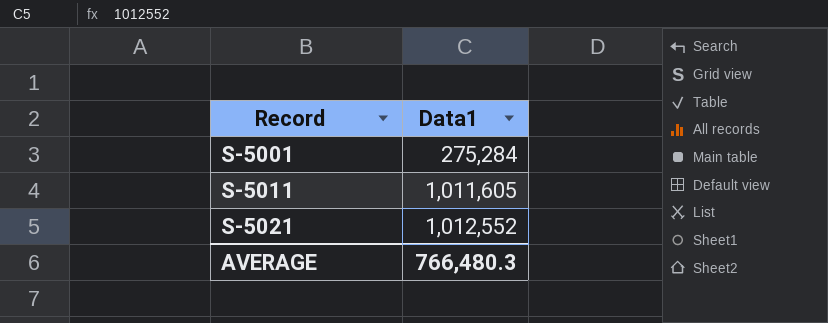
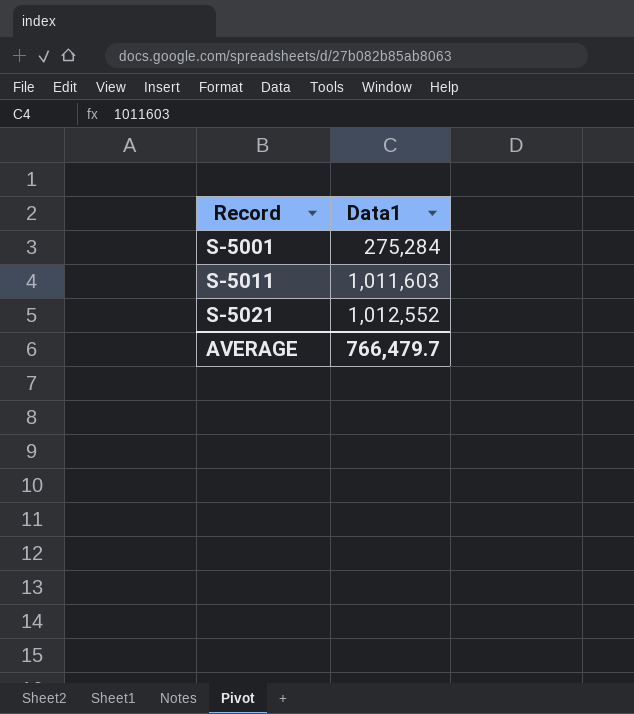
S-5011 | Data1: 1,011,605 -> 1,011,603
AVERAGE | Data1: 766,480.3 -> 766,479.7

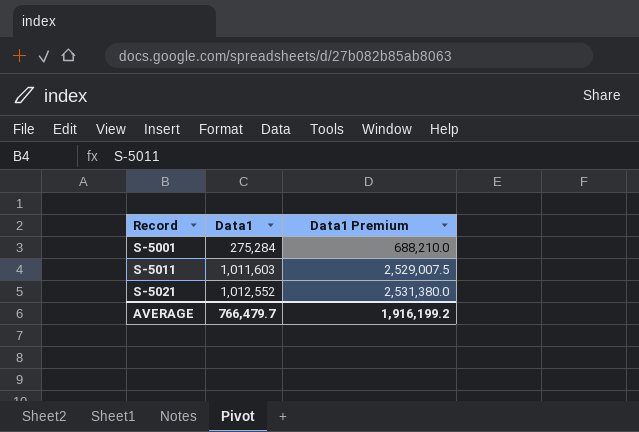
column Data1 Premium | formula: none -> [Data1] * 2.5

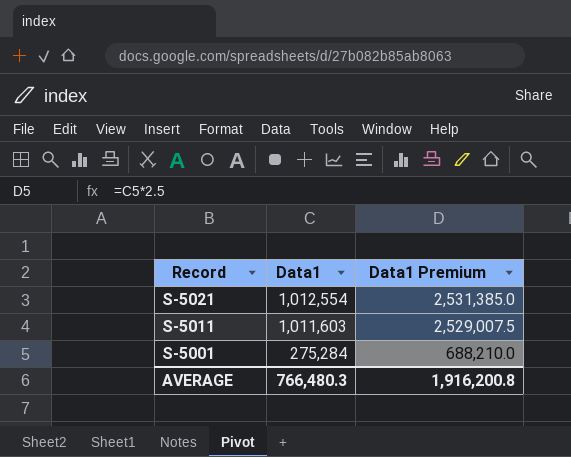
row order: Record ascending -> Record descending
S-5021 | Data1: 1,012,552 -> 1,012,554
S-5021 | Data1 Premium: 2,531,380.0 -> 2,531,385.0
AVERAGE | Data1: 766,479.7 -> 766,480.3
AVERAGE | Data1 Premium: 1,916,199.2 -> 1,916,200.8

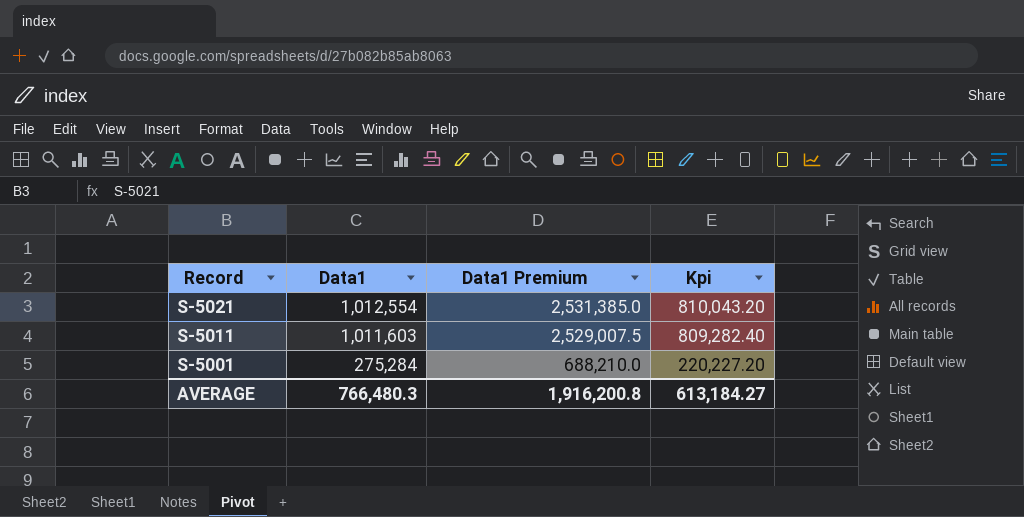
column Kpi | formula: none -> [Data1] * 0.8

